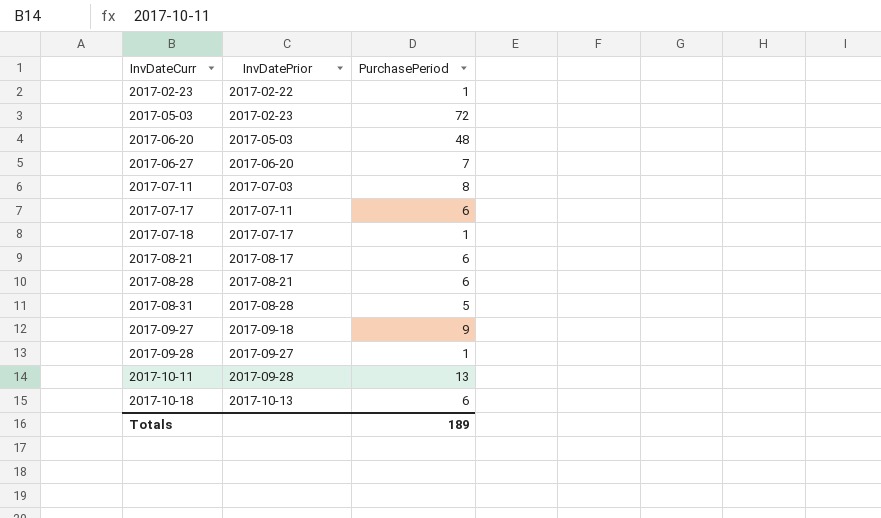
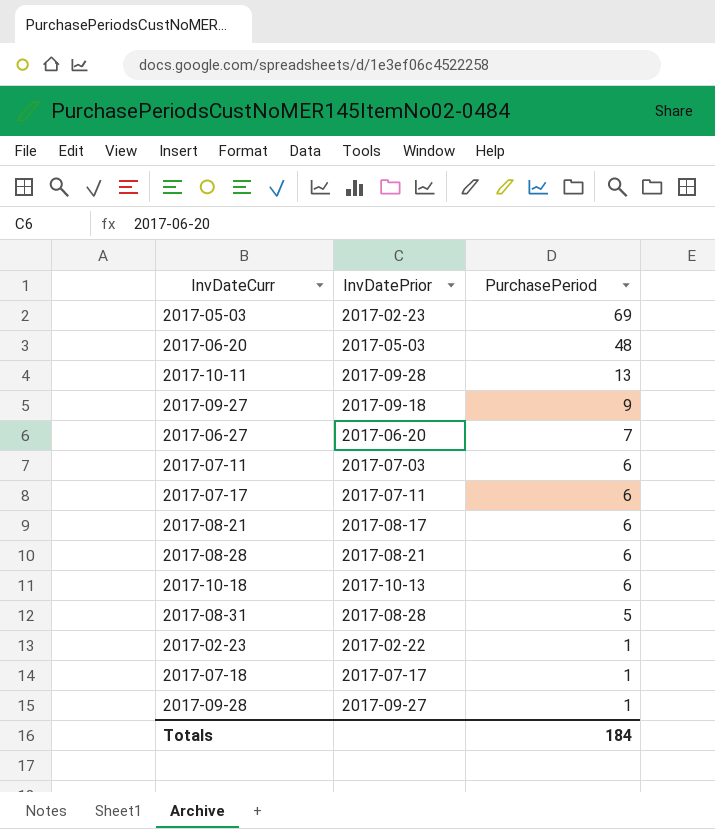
row order: InvDateCurr ascending -> PurchasePeriod descending
2017-05-03 | PurchasePeriod: 72 -> 69
2017-07-11 | PurchasePeriod: 8 -> 6
Totals | PurchasePeriod: 189 -> 184

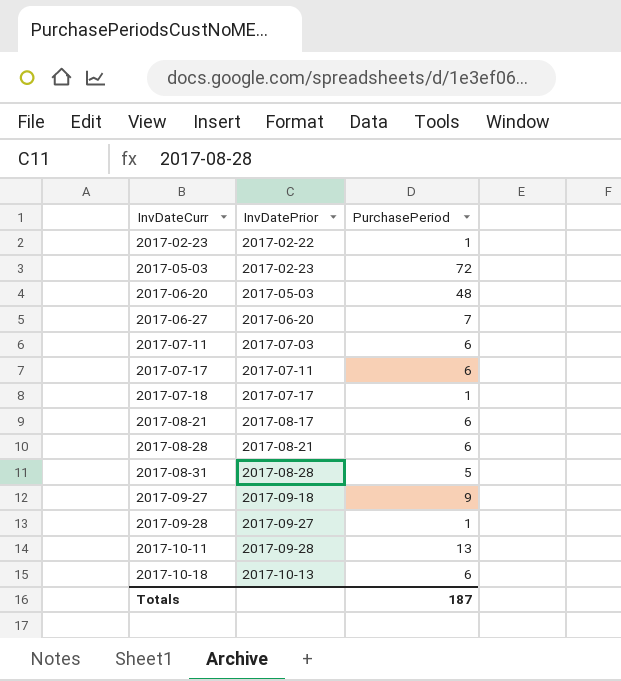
row order: PurchasePeriod descending -> InvDateCurr ascending
2017-05-03 | PurchasePeriod: 69 -> 72
Totals | PurchasePeriod: 184 -> 187

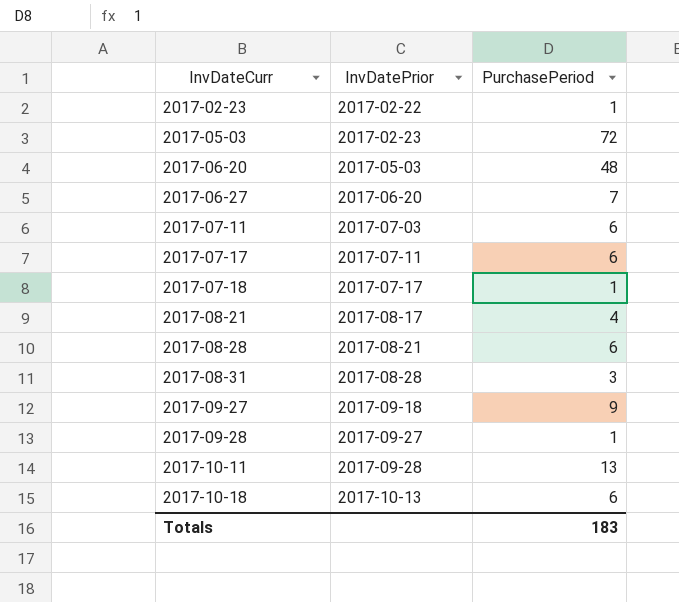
2017-08-21 | PurchasePeriod: 6 -> 4
2017-08-31 | PurchasePeriod: 5 -> 3
Totals | PurchasePeriod: 187 -> 183

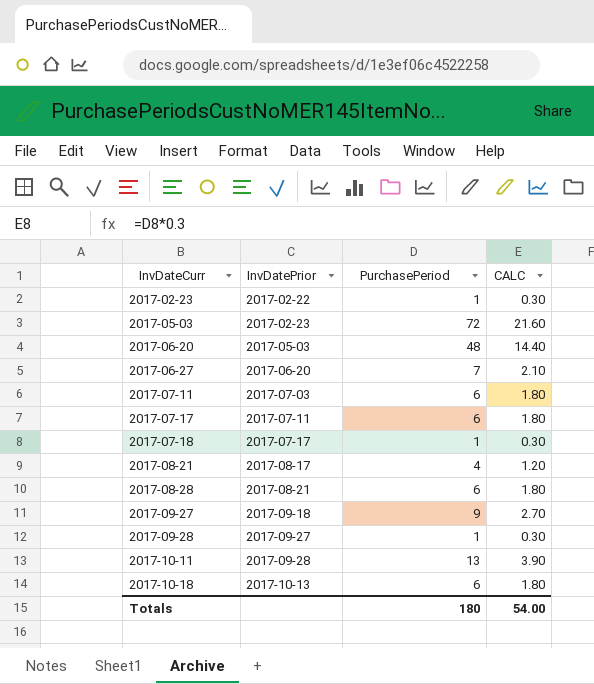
column CALC | formula: none -> [PurchasePeriod] * 0.3
row 2017-08-31: 2017-08-28 | 3 -> none
Totals | PurchasePeriod: 183 -> 180

